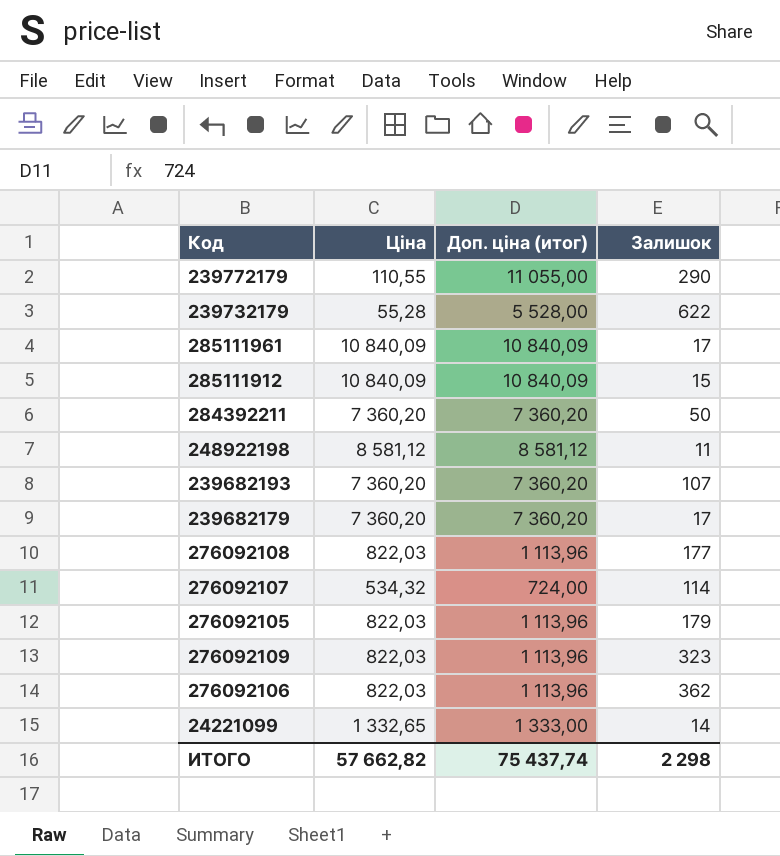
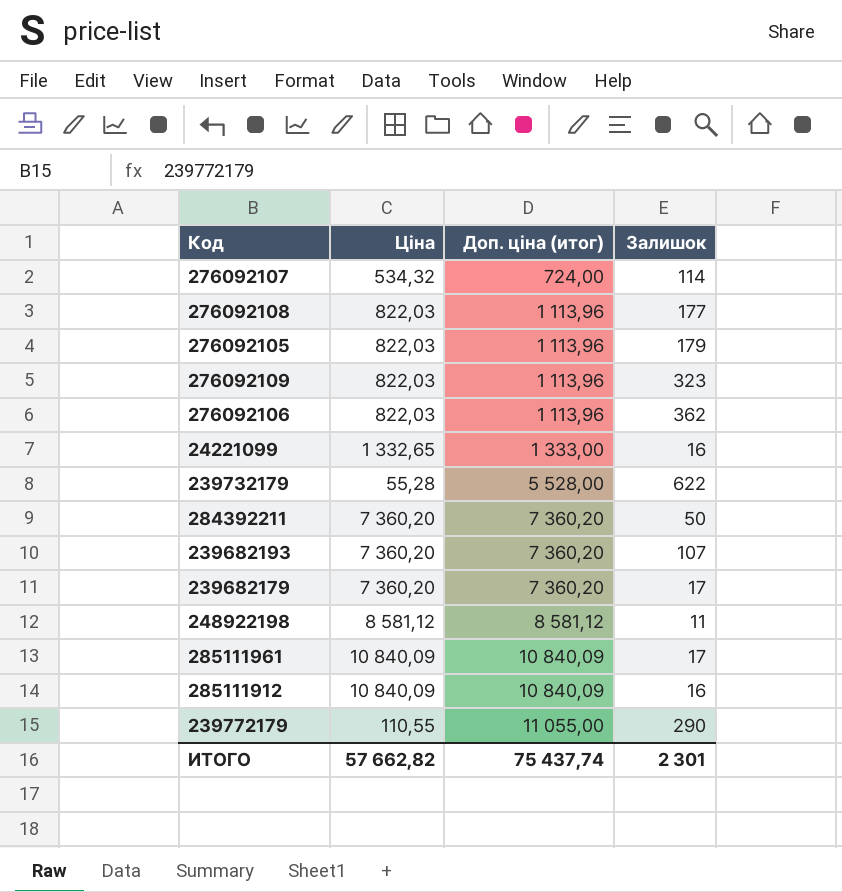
row order: none -> Доп. ціна (итог) ascending
24221099 | Залишок: 14 -> 16
285111912 | Залишок: 15 -> 16
ИТОГО | Залишок: 2 298 -> 2 301

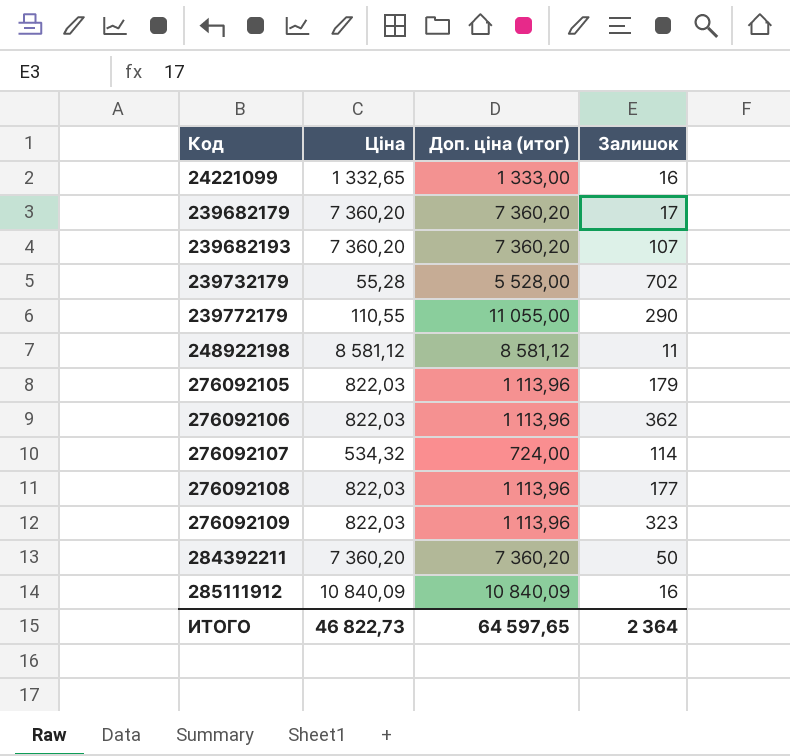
row order: Доп. ціна (итог) ascending -> Код ascending
row 285111961: 10 840,09 | 10 840,09 | 17 -> none
239732179 | Залишок: 622 -> 702
ИТОГО | Ціна: 57 662,82 -> 46 822,73
ИТОГО | Доп. ціна (итог): 75 437,74 -> 64 597,65
ИТОГО | Залишок: 2 301 -> 2 364

